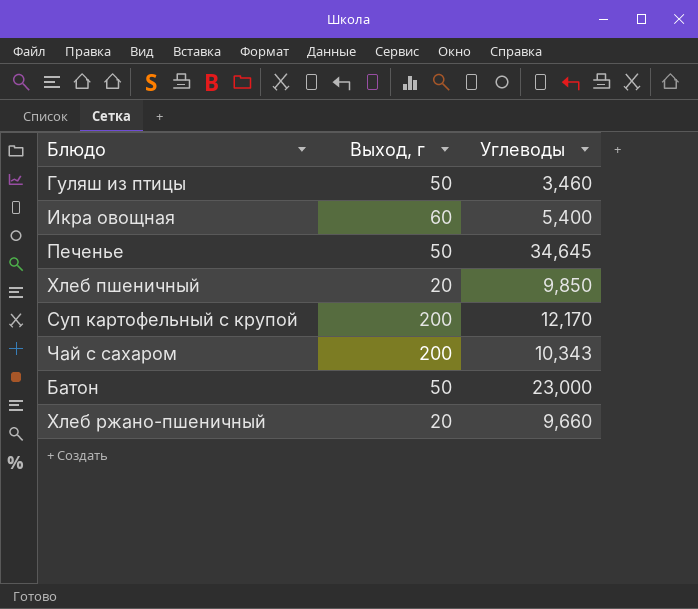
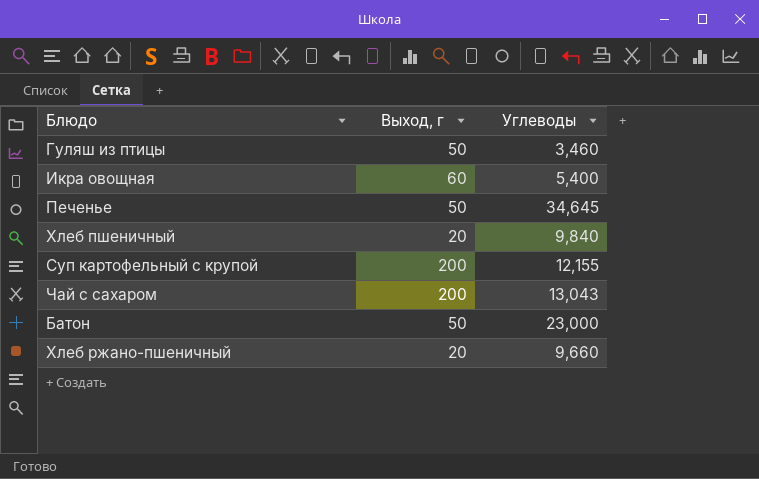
Хлеб пшеничный | Углеводы: 9,850 -> 9,840
Суп картофельный с крупой | Углеводы: 12,170 -> 12,155
Чай с сахаром | Углеводы: 10,343 -> 13,043

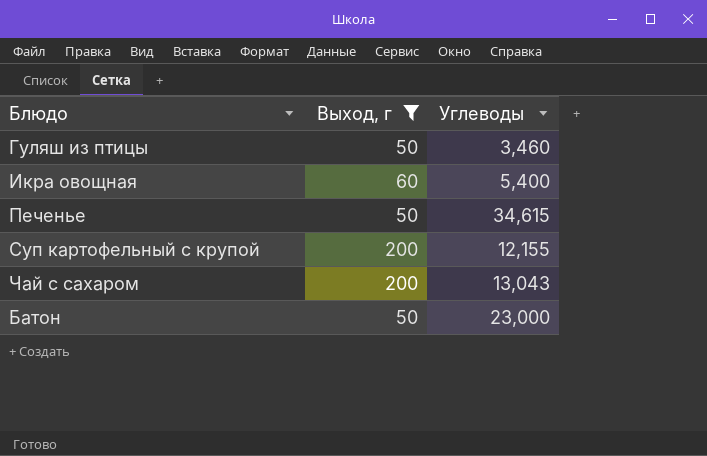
filter: none -> Выход, г != 20
Печенье | Углеводы: 34,645 -> 34,615

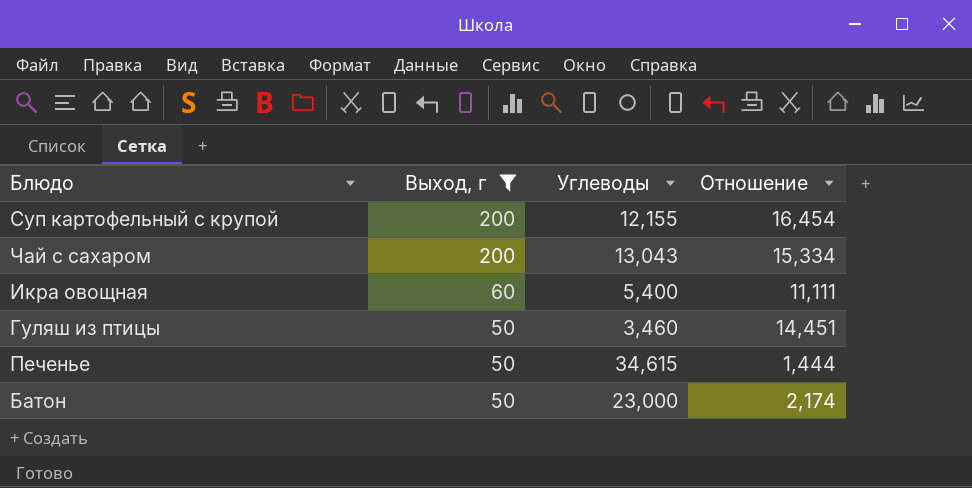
row order: none -> Выход, г descending
column Отношение | formula: none -> [Выход, г] / [Углеводы]

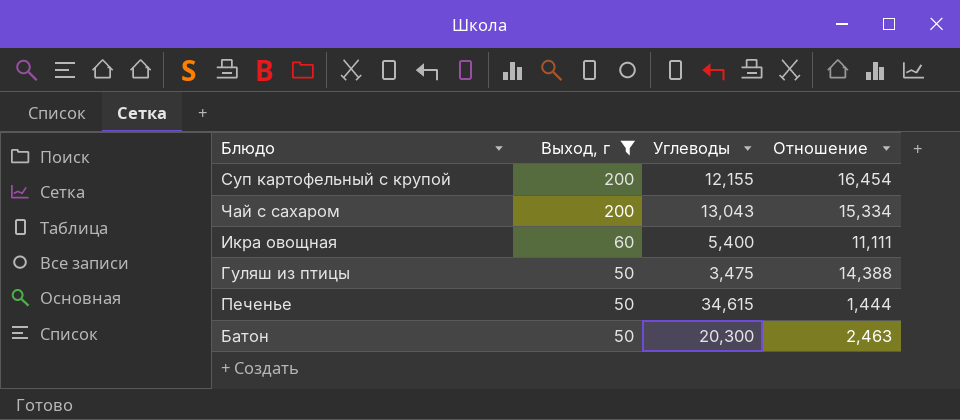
Гуляш из птицы | Углеводы: 3,460 -> 3,475
Гуляш из птицы | Отношение: 14,451 -> 14,388
Батон | Углеводы: 23,000 -> 20,300
Батон | Отношение: 2,174 -> 2,463

